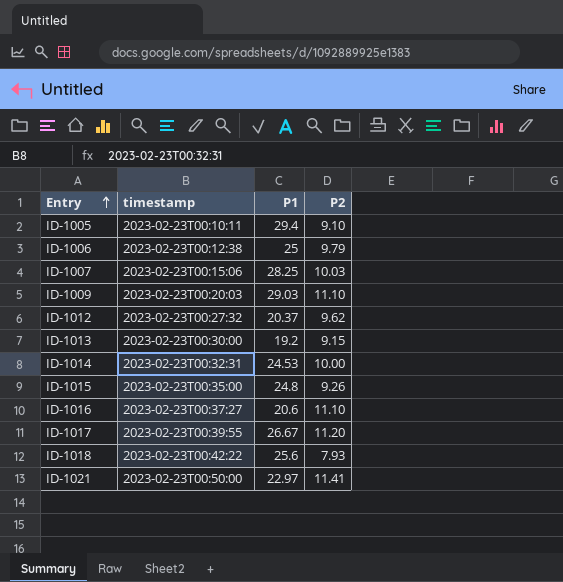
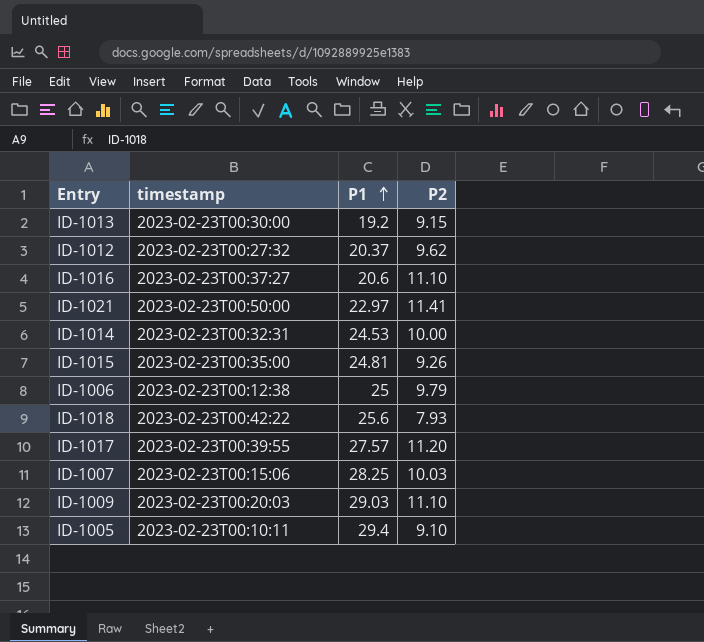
row order: Entry ascending -> P1 ascending
ID-1015 | P1: 24.8 -> 24.81
ID-1017 | P1: 26.67 -> 27.57

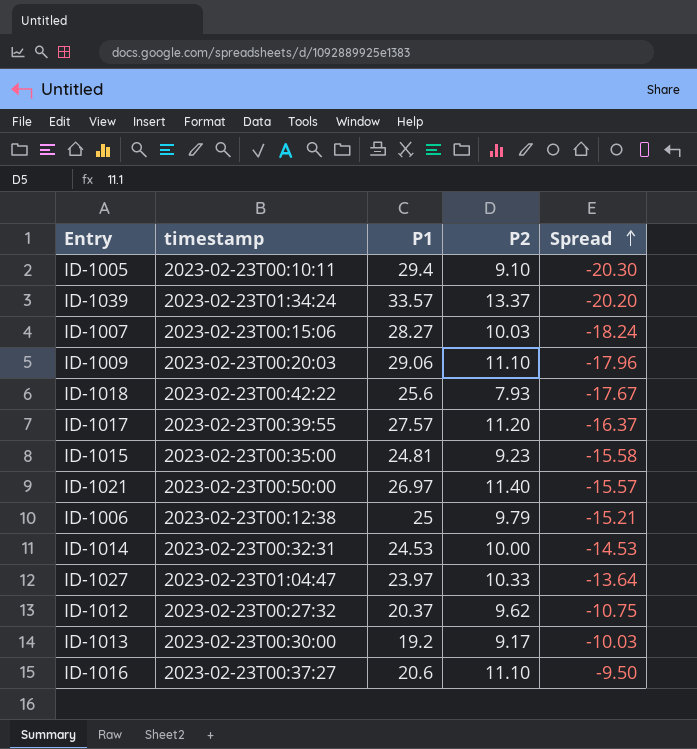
row order: P1 ascending -> Spread ascending
column Spread | formula: none -> [P2] - [P1]
row ID-1039: none -> 2023-02-23T01:34:24 | 33.57 | 13.37 | -20.20
ID-1007 | P1: 28.25 -> 28.27
ID-1009 | P1: 29.03 -> 29.06
ID-1015 | P2: 9.26 -> 9.23
ID-1021 | P1: 22.97 -> 26.97
ID-1021 | P2: 11.41 -> 11.40
row ID-1027: none -> 2023-02-23T01:04:47 | 23.97 | 10.33 | -13.64
ID-1013 | P2: 9.15 -> 9.17

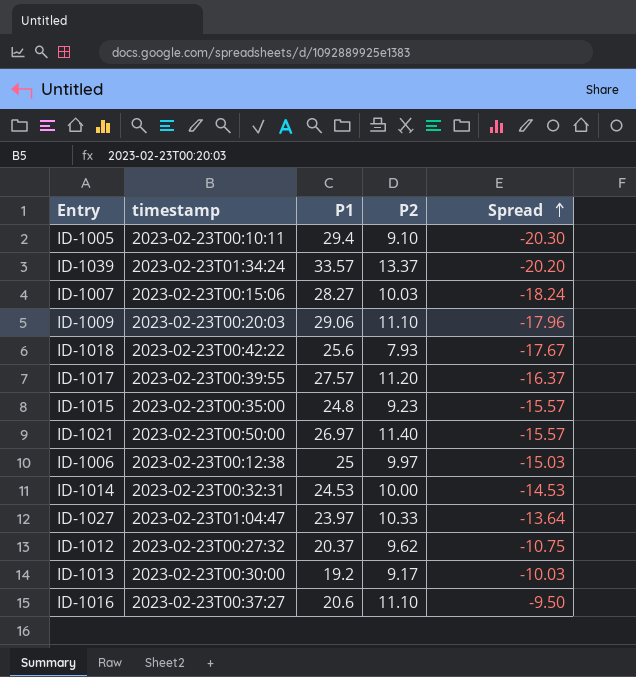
ID-1015 | P1: 24.81 -> 24.8
ID-1015 | Spread: -15.58 -> -15.57
ID-1006 | P2: 9.79 -> 9.97
ID-1006 | Spread: -15.21 -> -15.03

